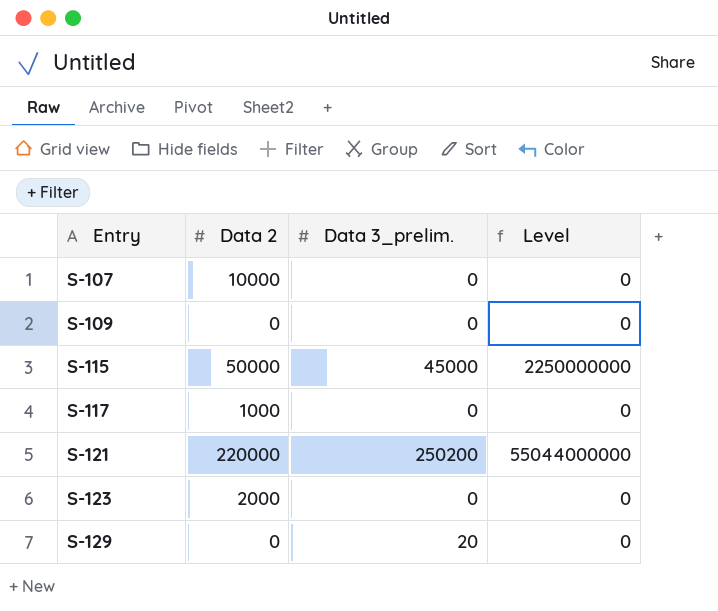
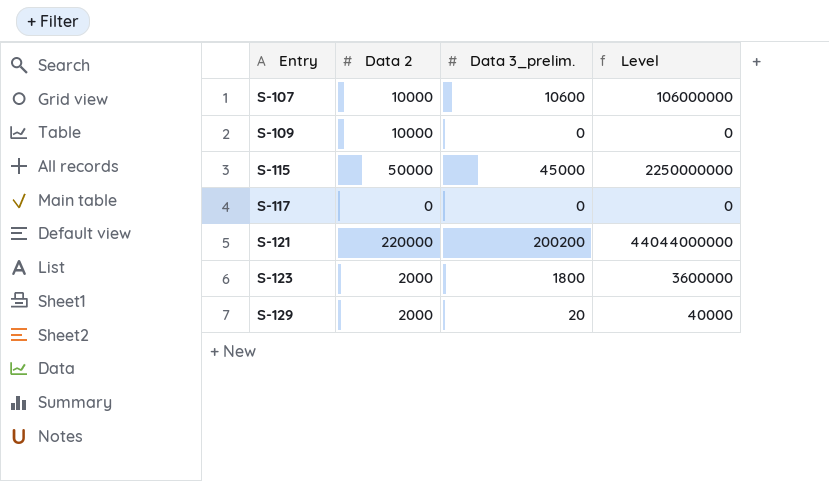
S-107 | Data 3_prelim.: 0 -> 10600
S-107 | Level: 0 -> 106000000
S-109 | Data 2: 0 -> 10000
S-117 | Data 2: 1000 -> 0
S-121 | Data 3_prelim.: 250200 -> 200200
S-121 | Level: 55044000000 -> 44044000000
S-123 | Data 3_prelim.: 0 -> 1800
S-123 | Level: 0 -> 3600000
S-129 | Data 2: 0 -> 2000
S-129 | Level: 0 -> 40000

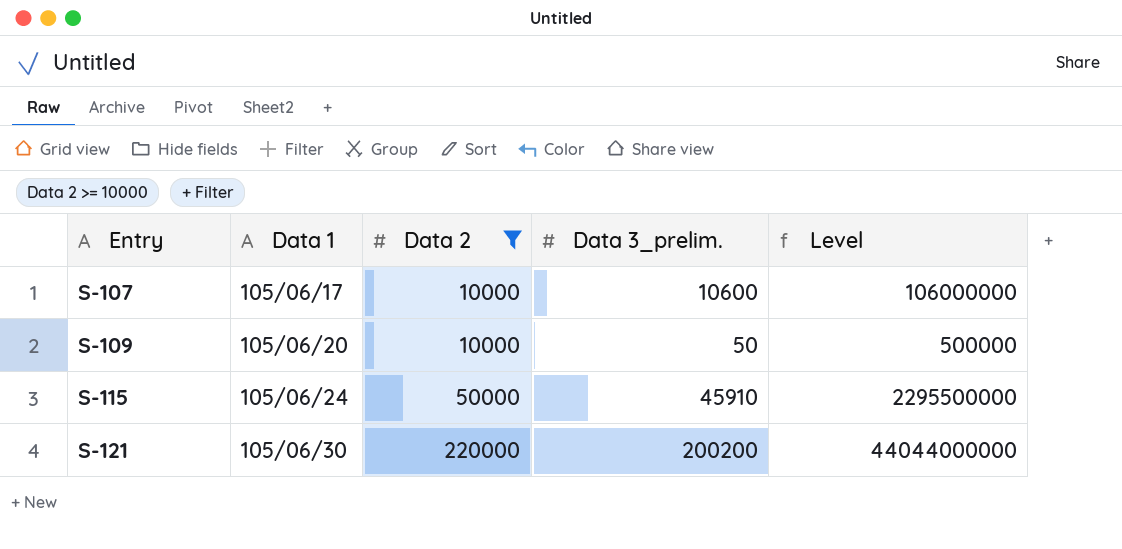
filter: none -> Data 2 >= 10000
column Data 1 | position: none -> 2
S-109 | Data 3_prelim.: 0 -> 50
S-109 | Level: 0 -> 500000
S-115 | Data 3_prelim.: 45000 -> 45910
S-115 | Level: 2250000000 -> 2295500000

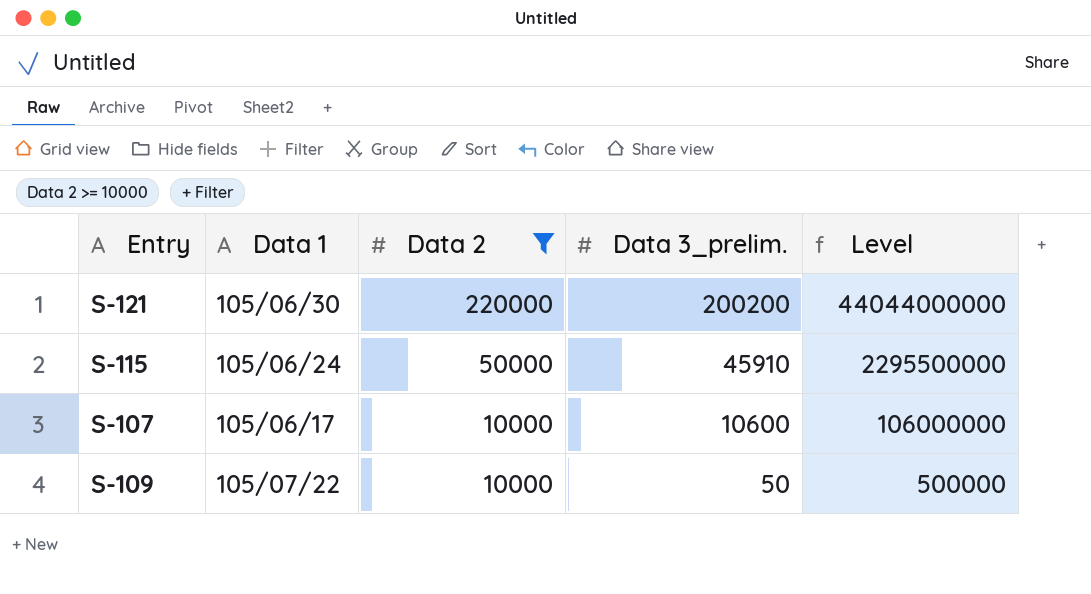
row order: Entry ascending -> Data 2 descending
S-109 | Data 1: 105/06/20 -> 105/07/22

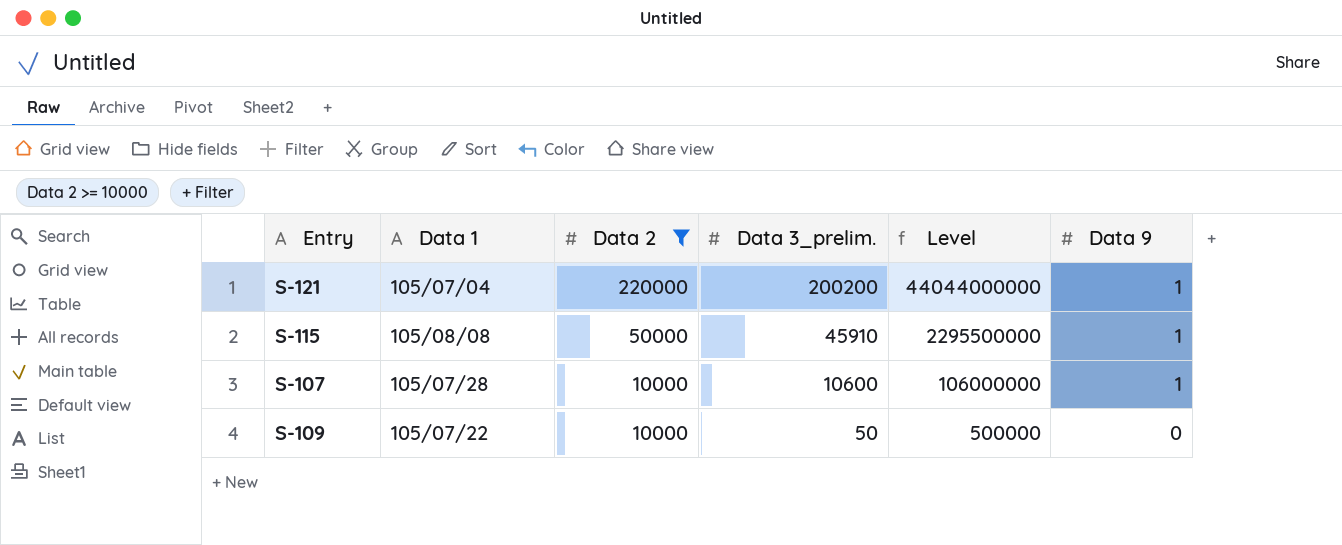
column Data 9 | position: none -> 6
S-121 | Data 1: 105/06/30 -> 105/07/04
S-115 | Data 1: 105/06/24 -> 105/08/08
S-107 | Data 1: 105/06/17 -> 105/07/28

